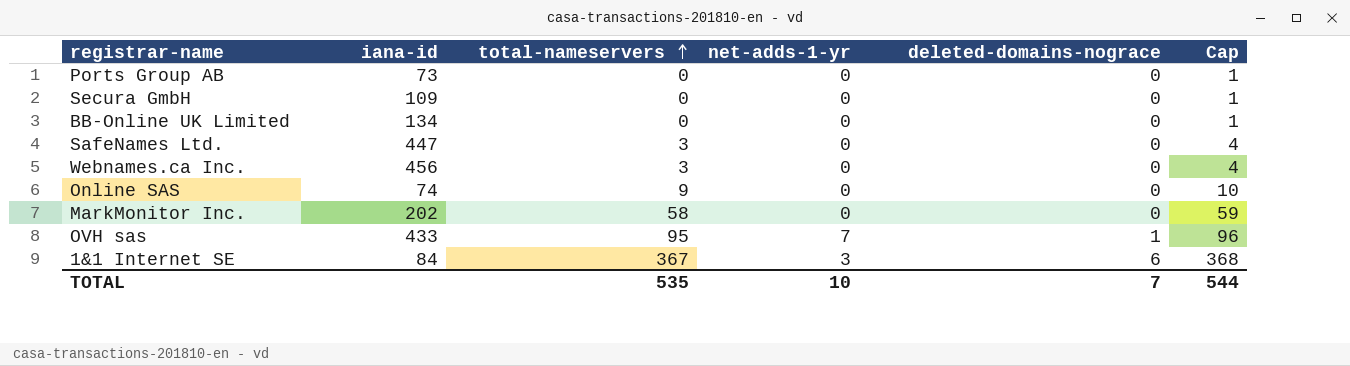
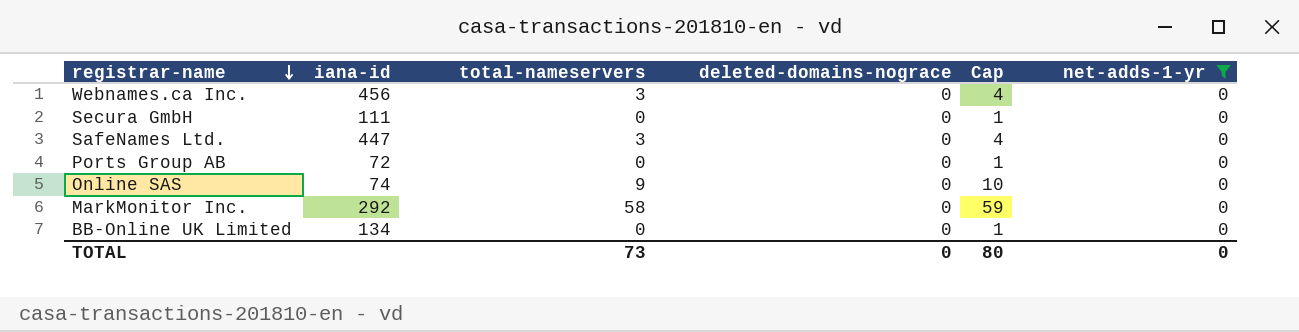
filter: none -> net-adds-1-yr = 0
row order: total-nameservers ascending -> registrar-name descending
column net-adds-1-yr | position: 4 -> 6
Secura GmbH | iana-id: 109 -> 111
Ports Group AB | iana-id: 73 -> 72
MarkMonitor Inc. | iana-id: 202 -> 292
TOTAL | total-nameservers: 535 -> 73
TOTAL | deleted-domains-nograce: 7 -> 0
TOTAL | Cap: 544 -> 80
TOTAL | net-adds-1-yr: 10 -> 0

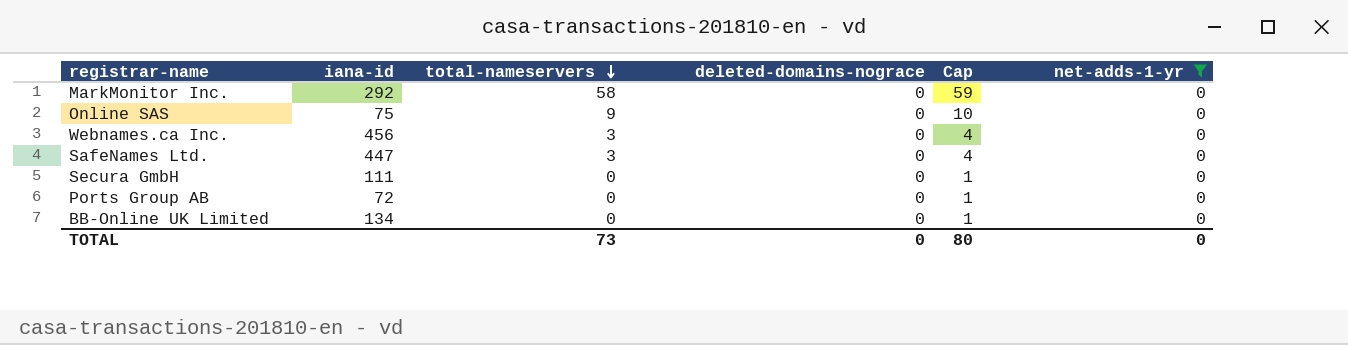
row order: registrar-name descending -> total-nameservers descending
Online SAS | iana-id: 74 -> 75

